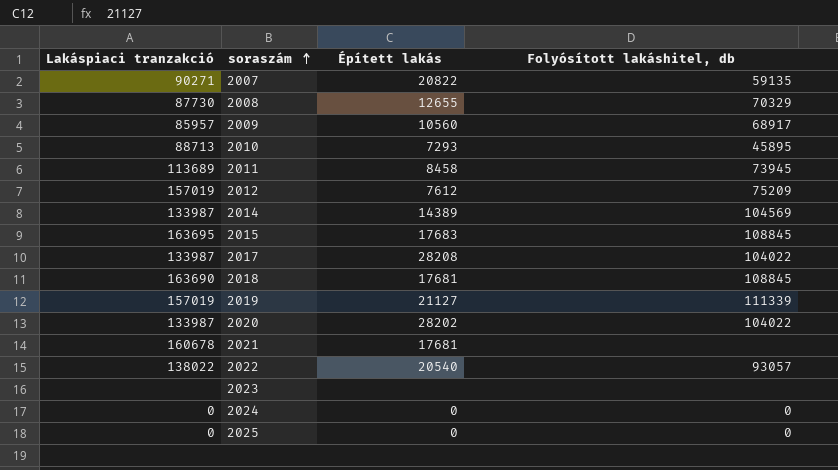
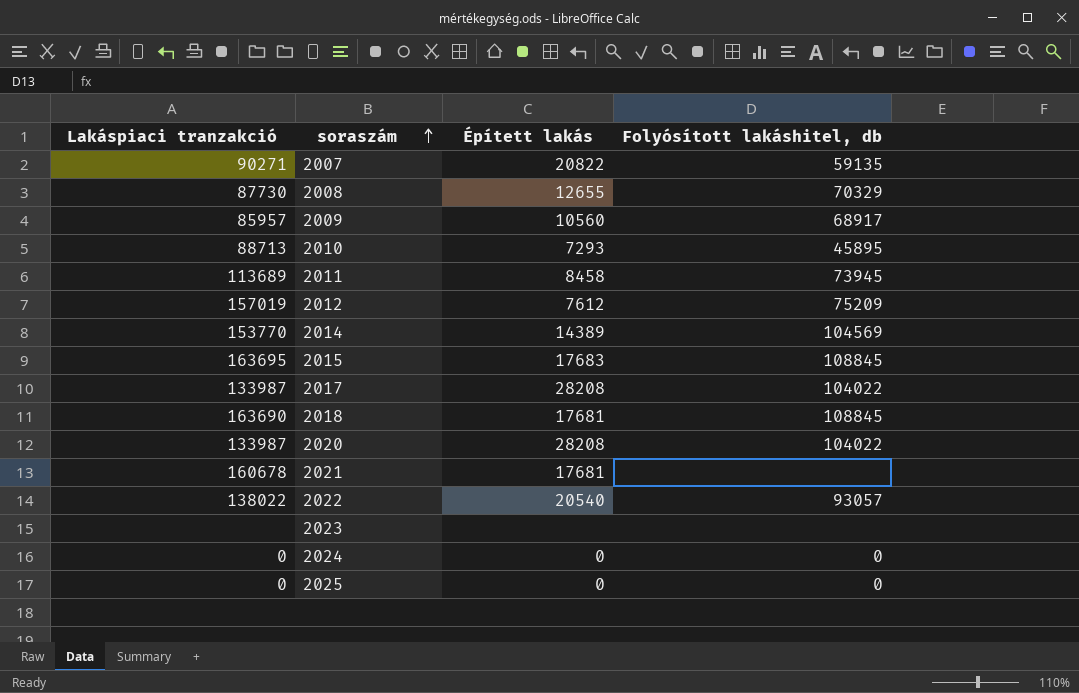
row 2019: 157019 | 21127 | 111339 -> none
2014 | Lakáspiaci tranzakció: 133987 -> 153770
2020 | Épített lakás: 28202 -> 28208

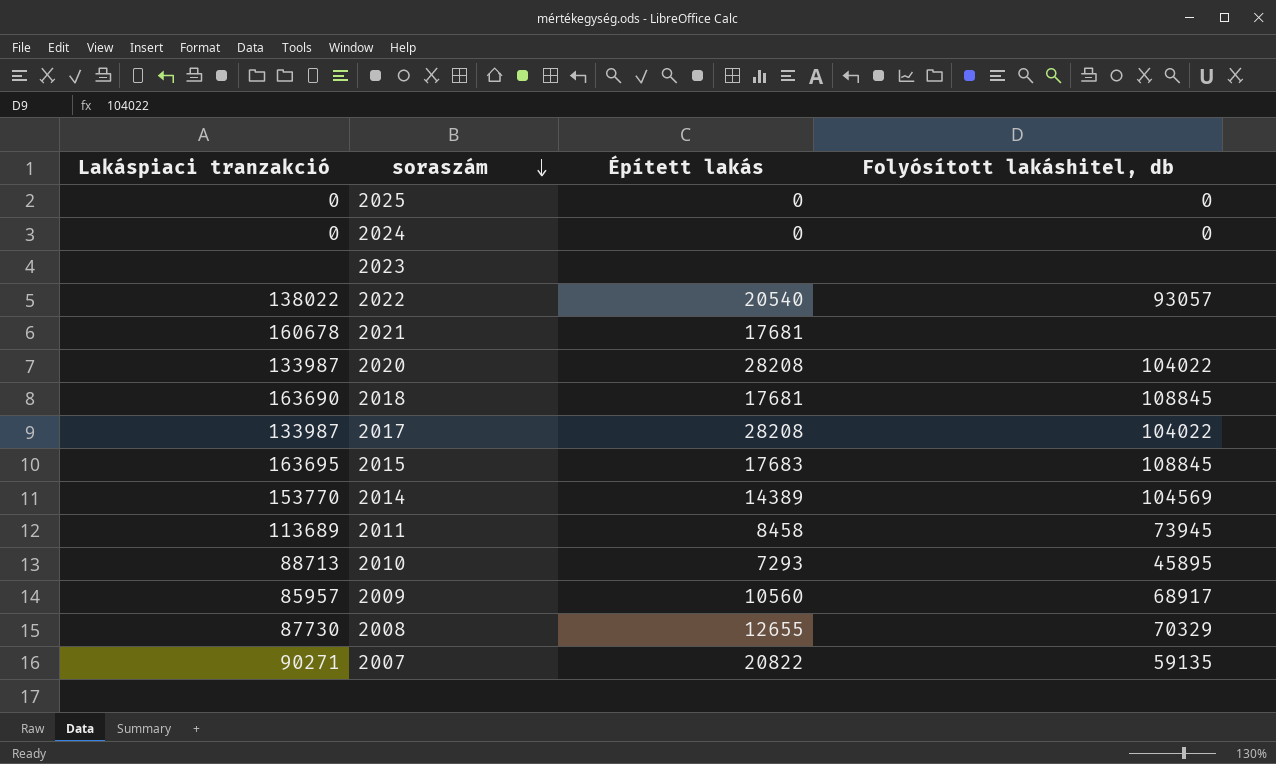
row order: soraszám ascending -> soraszám descending
row 2012: 157019 | 7612 | 75209 -> none

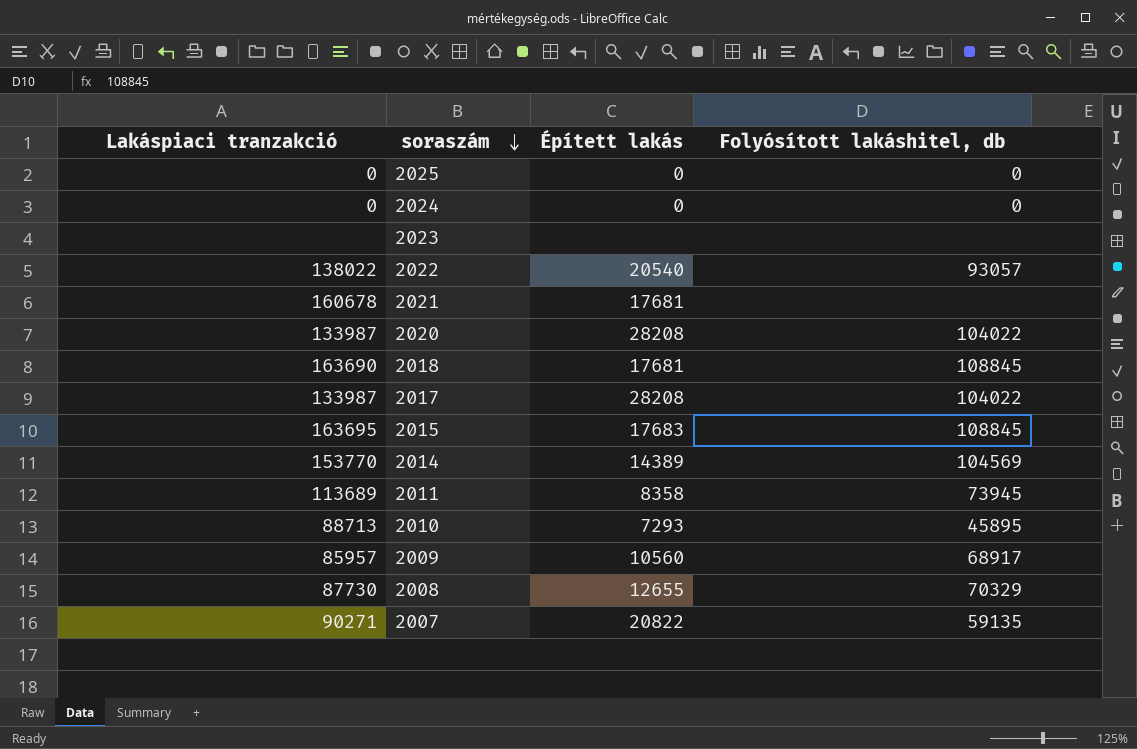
2011 | Épített lakás: 8458 -> 8358

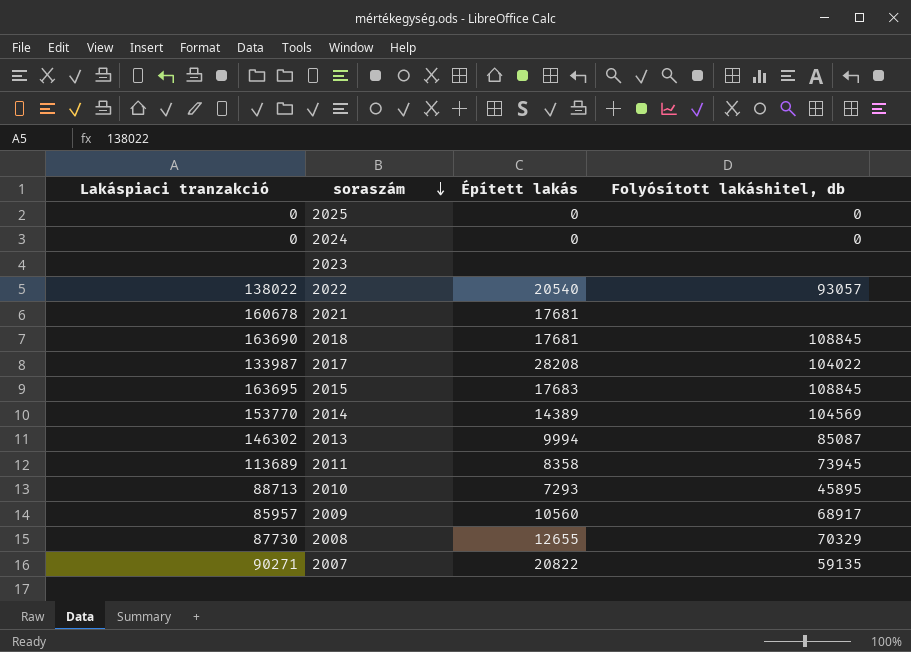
row 2020: 133987 | 28208 | 104022 -> none
row 2013: none -> 146302 | 9994 | 85087

